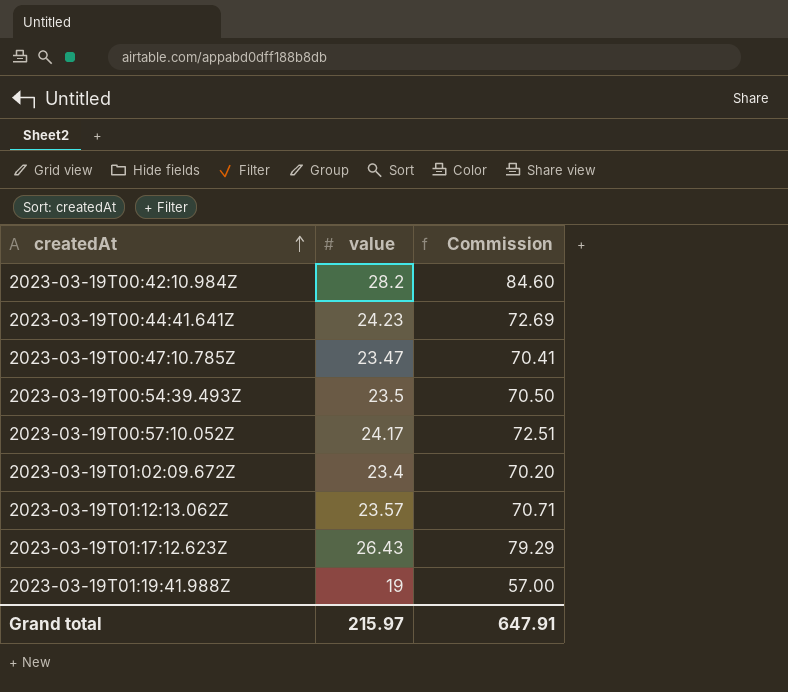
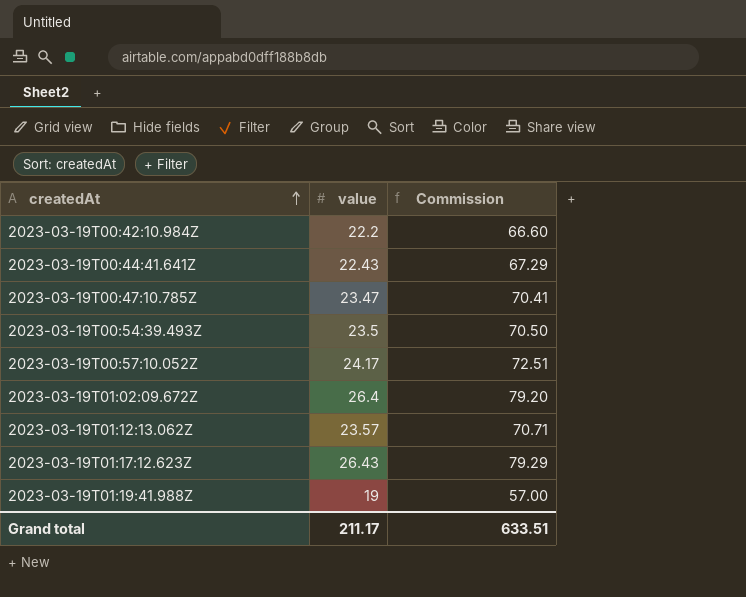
2023-03-19T00:42:10.984Z | value: 28.2 -> 22.2
2023-03-19T00:42:10.984Z | Commission: 84.60 -> 66.60
2023-03-19T00:44:41.641Z | value: 24.23 -> 22.43
2023-03-19T00:44:41.641Z | Commission: 72.69 -> 67.29
2023-03-19T01:02:09.672Z | value: 23.4 -> 26.4
2023-03-19T01:02:09.672Z | Commission: 70.20 -> 79.20
Grand total | value: 215.97 -> 211.17
Grand total | Commission: 647.91 -> 633.51

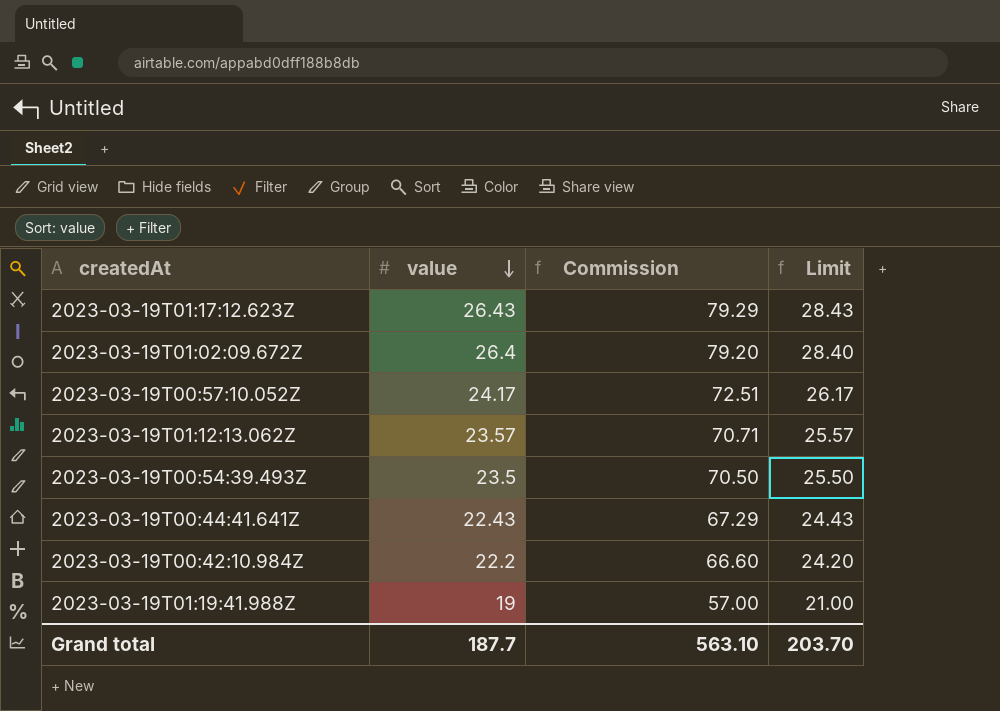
row order: createdAt ascending -> value descending
column Limit | formula: none -> [value] + 2
row 2023-03-19T00:47:10.785Z: 23.47 | 70.41 -> none
Grand total | value: 211.17 -> 187.7
Grand total | Commission: 633.51 -> 563.10

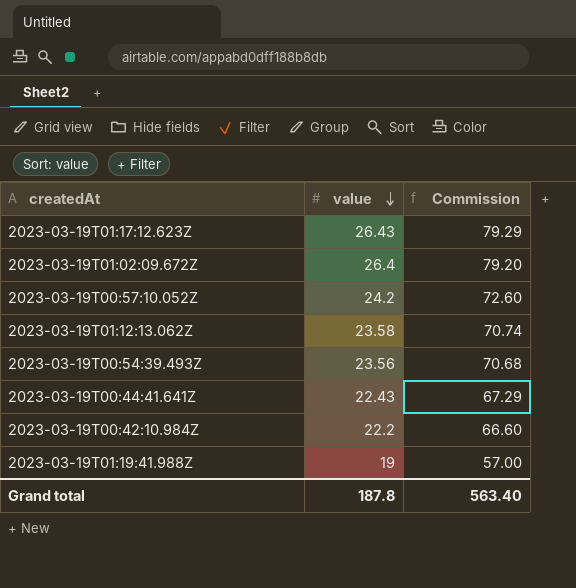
column Limit | formula: [value] + 2 -> none
2023-03-19T00:57:10.052Z | value: 24.17 -> 24.2
2023-03-19T00:57:10.052Z | Commission: 72.51 -> 72.60
2023-03-19T01:12:13.062Z | value: 23.57 -> 23.58
2023-03-19T01:12:13.062Z | Commission: 70.71 -> 70.74
2023-03-19T00:54:39.493Z | value: 23.5 -> 23.56
2023-03-19T00:54:39.493Z | Commission: 70.50 -> 70.68
Grand total | value: 187.7 -> 187.8
Grand total | Commission: 563.10 -> 563.40

